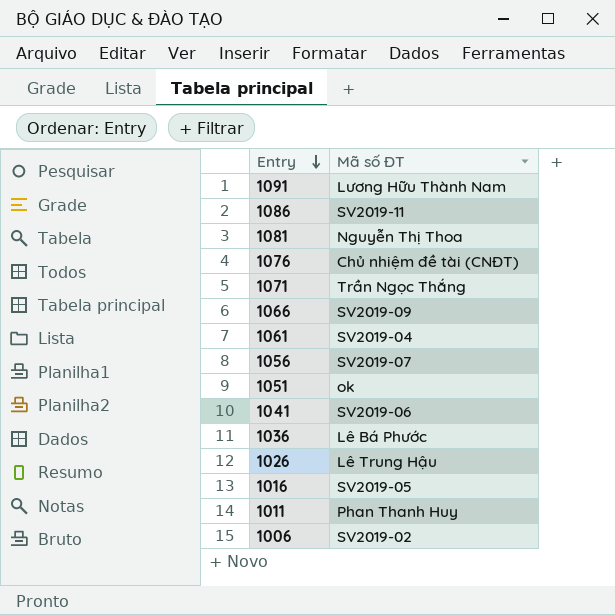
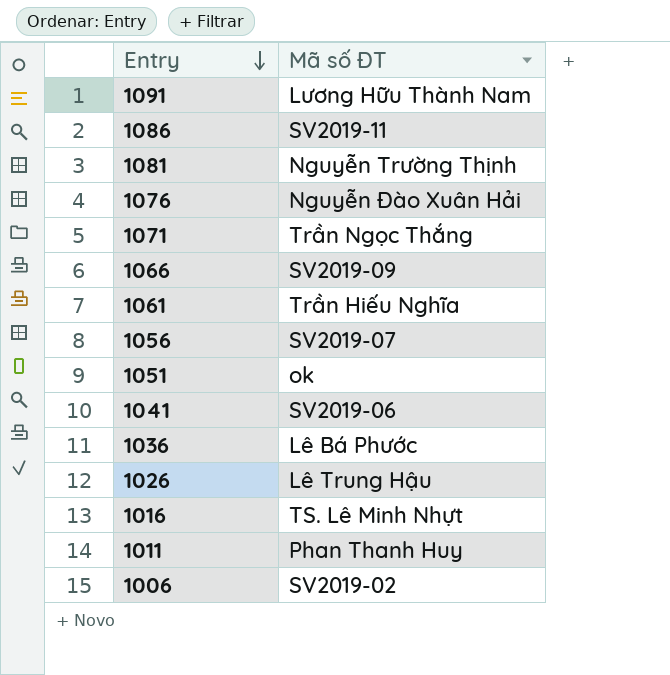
1081 | Mã số ĐT: Nguyễn Thị Thoa -> Nguyễn Trường Thịnh
1076 | Mã số ĐT: Chủ nhiệm đề tài (CNĐT) -> Nguyễn Đào Xuân Hải
1061 | Mã số ĐT: SV2019-04 -> Trần Hiếu Nghĩa
1016 | Mã số ĐT: SV2019-05 -> TS. Lê Minh Nhựt

